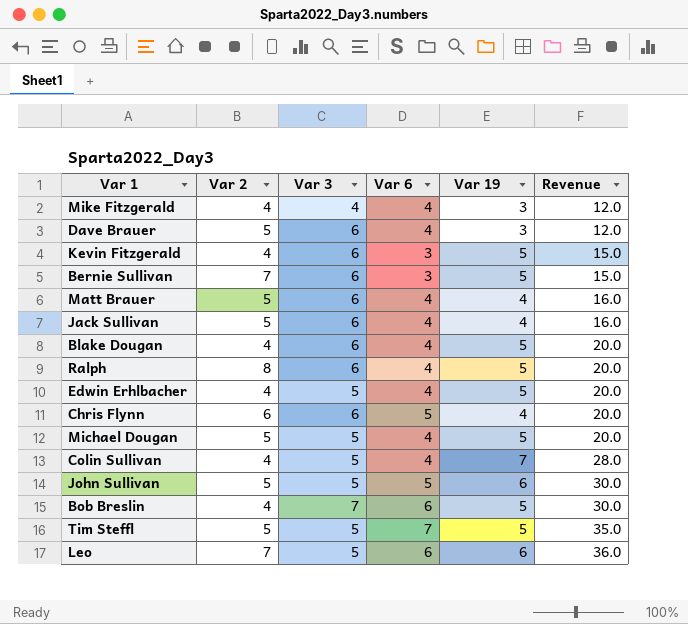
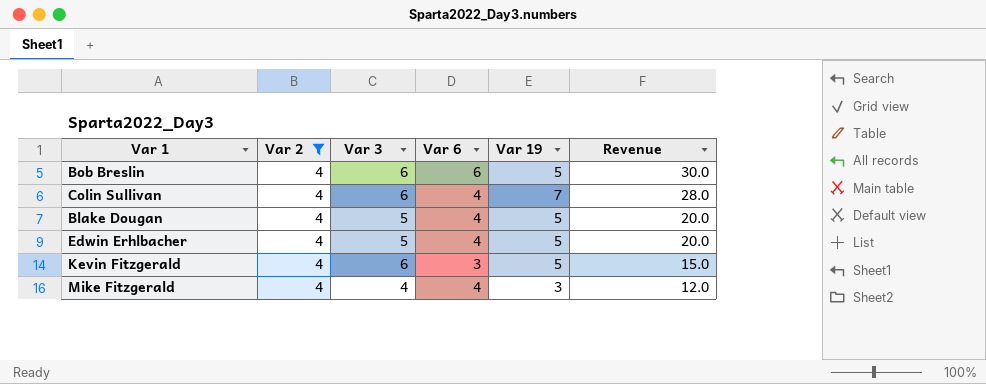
filter: none -> Var 2 = 4
row order: Revenue ascending -> Revenue descending
Bob Breslin | Var 3: 7 -> 6
Colin Sullivan | Var 3: 5 -> 6
Blake Dougan | Var 3: 6 -> 5

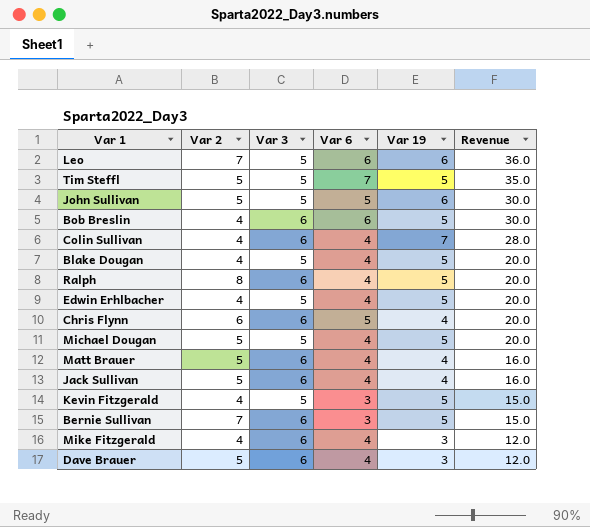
filter: Var 2 = 4 -> none
Kevin Fitzgerald | Var 3: 6 -> 5
Mike Fitzgerald | Var 3: 4 -> 6

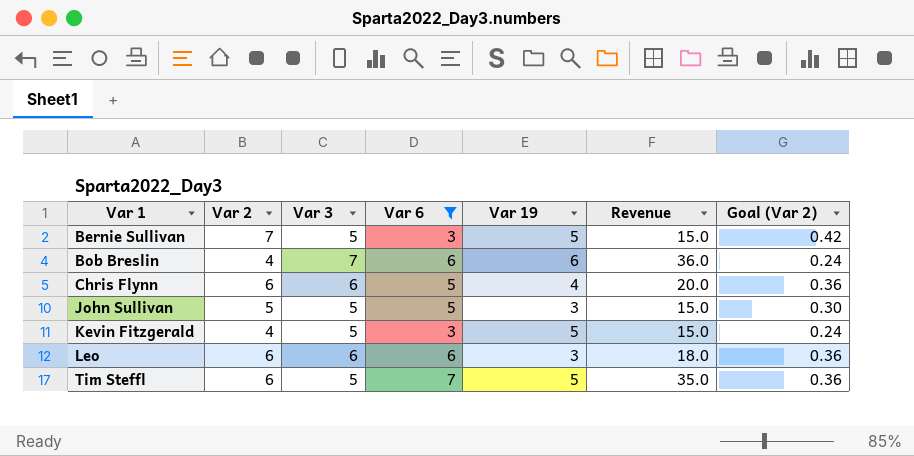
filter: none -> Var 6 != 4
row order: Revenue descending -> Var 1 ascending
column Goal (Var 2) | formula: none -> [Var 2] * 0.06
Bernie Sullivan | Var 3: 6 -> 5
Bob Breslin | Var 3: 6 -> 7
Bob Breslin | Var 19: 5 -> 6
Bob Breslin | Revenue: 30.0 -> 36.0
John Sullivan | Var 19: 6 -> 3
John Sullivan | Revenue: 30.0 -> 15.0
Leo | Var 2: 7 -> 6
Leo | Var 3: 5 -> 6
Leo | Var 19: 6 -> 3
Leo | Revenue: 36.0 -> 18.0
Tim Steffl | Var 2: 5 -> 6

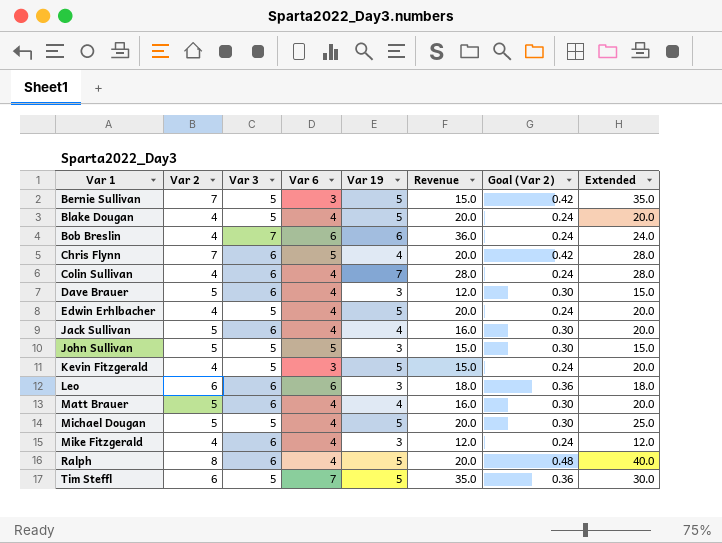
filter: Var 6 != 4 -> none
column Extended | formula: none -> [Var 2] * [Var 19]
Chris Flynn | Var 2: 6 -> 7
Chris Flynn | Goal (Var 2): 0.36 -> 0.42

